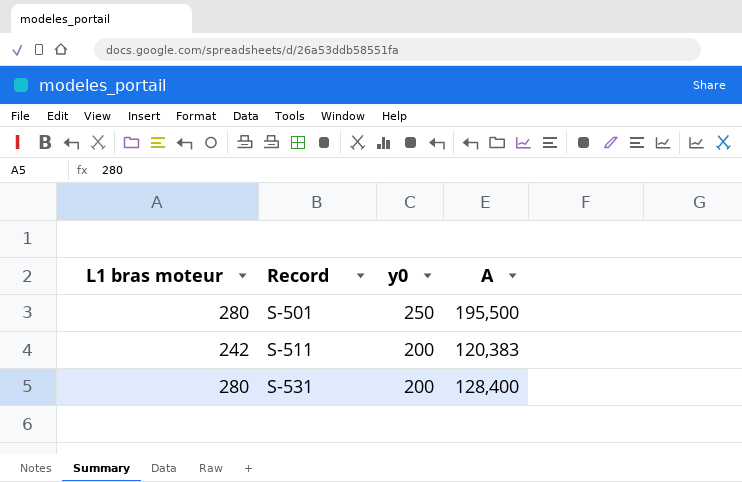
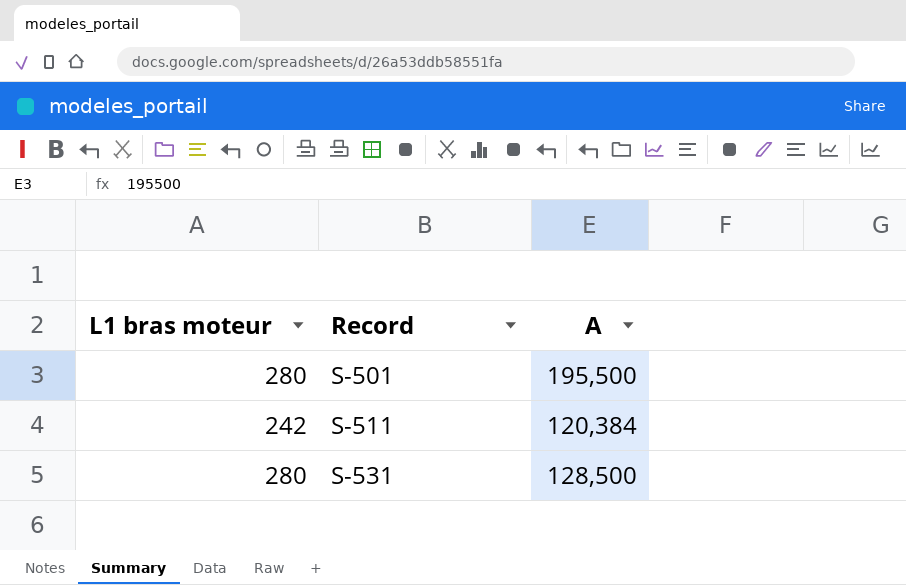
column y0 | position: 3 -> none
S-511 | A: 120,383 -> 120,384
S-531 | A: 128,400 -> 128,500

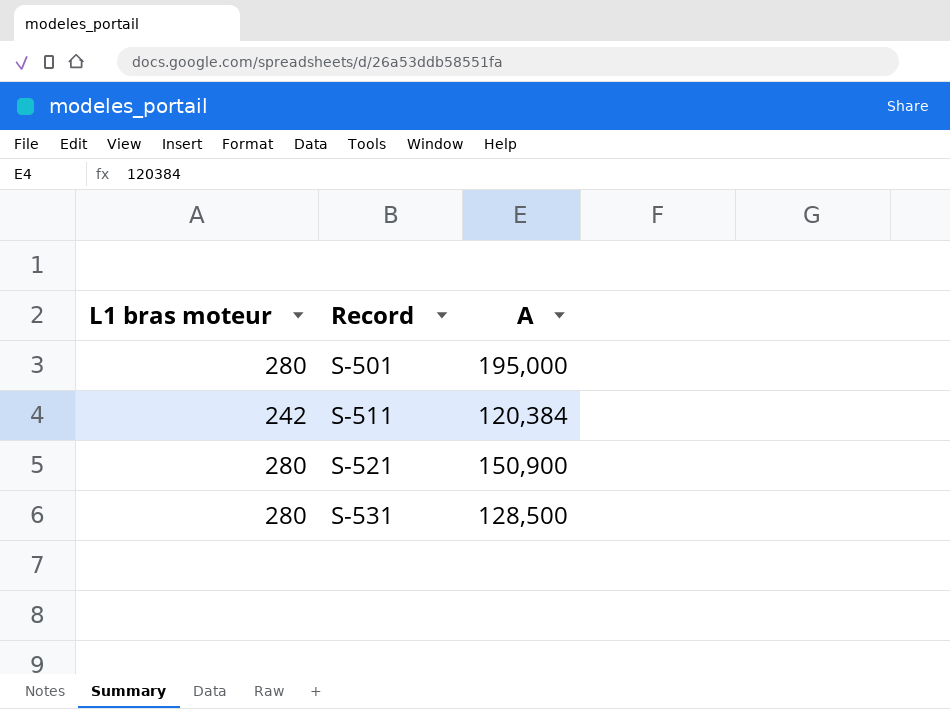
S-501 | A: 195,500 -> 195,000
row S-521: none -> 280 | 150,900

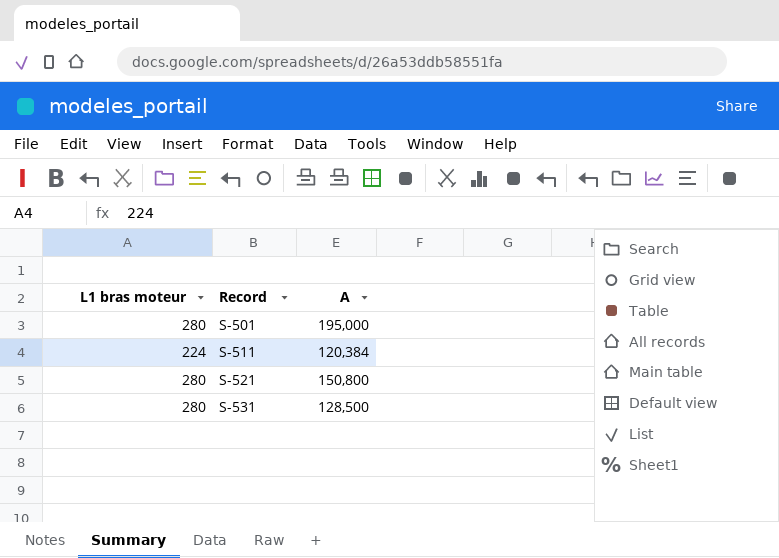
S-511 | L1 bras moteur: 242 -> 224
S-521 | A: 150,900 -> 150,800

